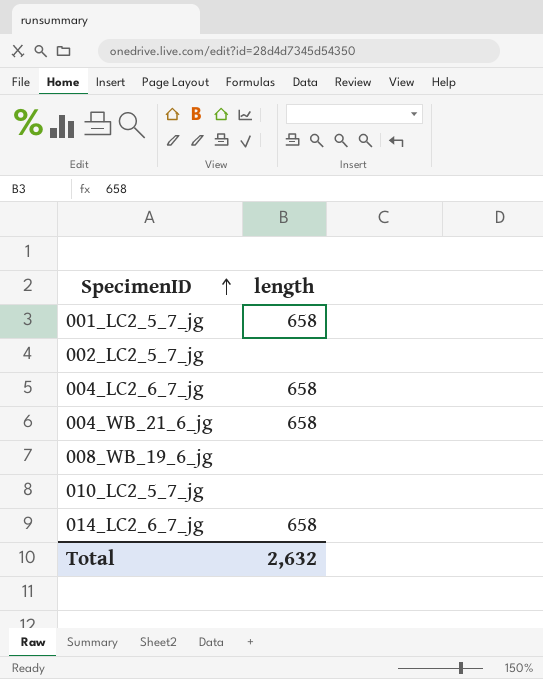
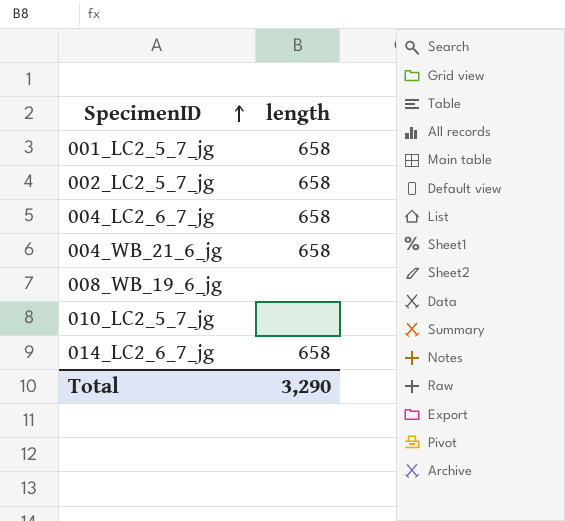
002_LC2_5_7_jg | length: none -> 658
Total | length: 2,632 -> 3,290

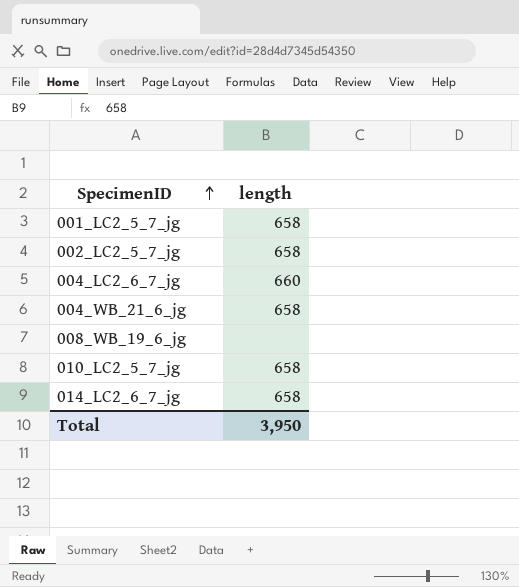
004_LC2_6_7_jg | length: 658 -> 660
010_LC2_5_7_jg | length: none -> 658
Total | length: 3,290 -> 3,950

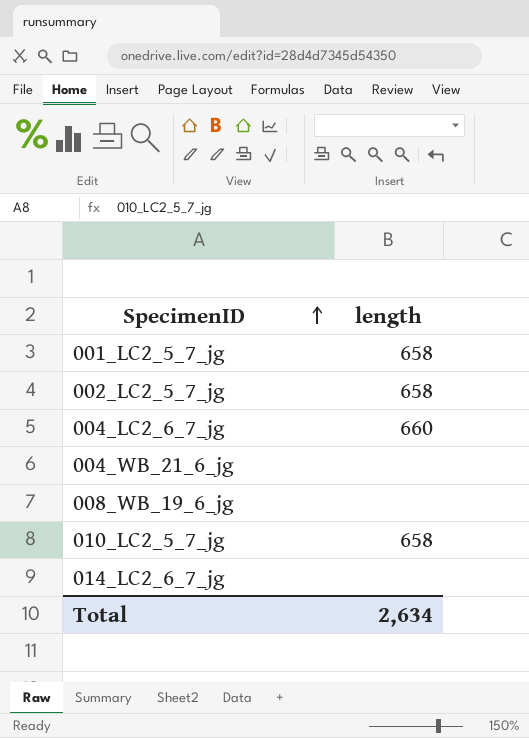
004_WB_21_6_jg | length: 658 -> none
014_LC2_6_7_jg | length: 658 -> none
Total | length: 3,950 -> 2,634

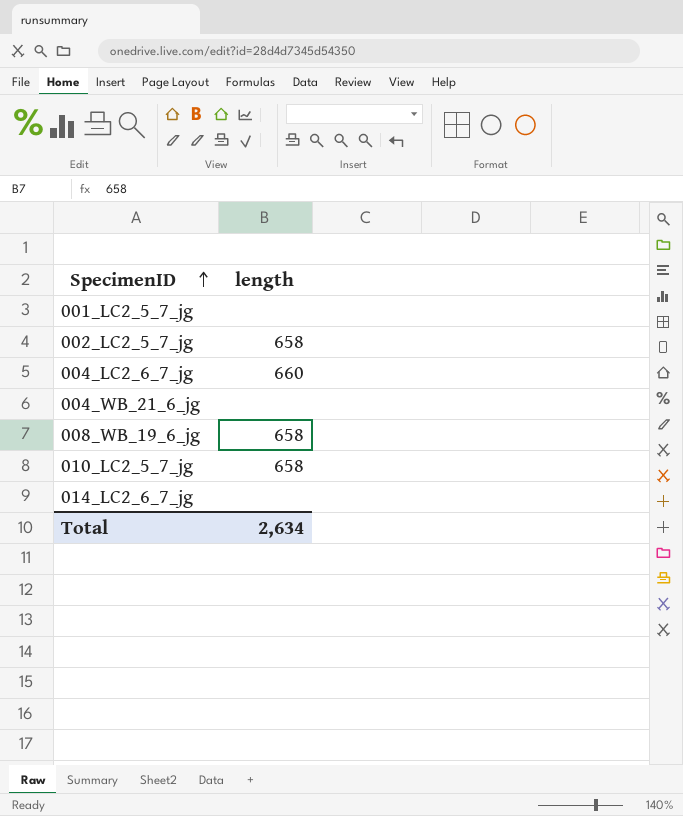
001_LC2_5_7_jg | length: 658 -> none
008_WB_19_6_jg | length: none -> 658

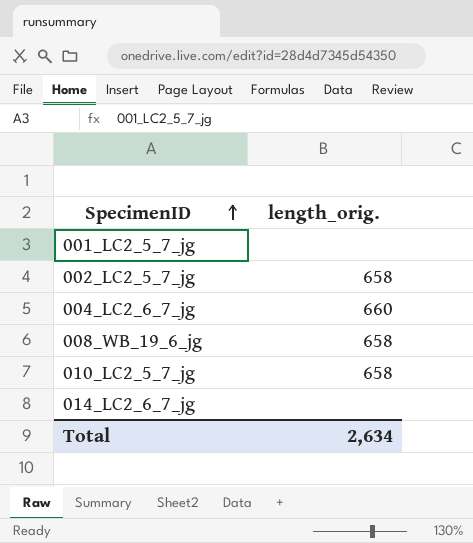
column name: length -> length_orig.
row 004_WB_21_6_jg: none -> none

